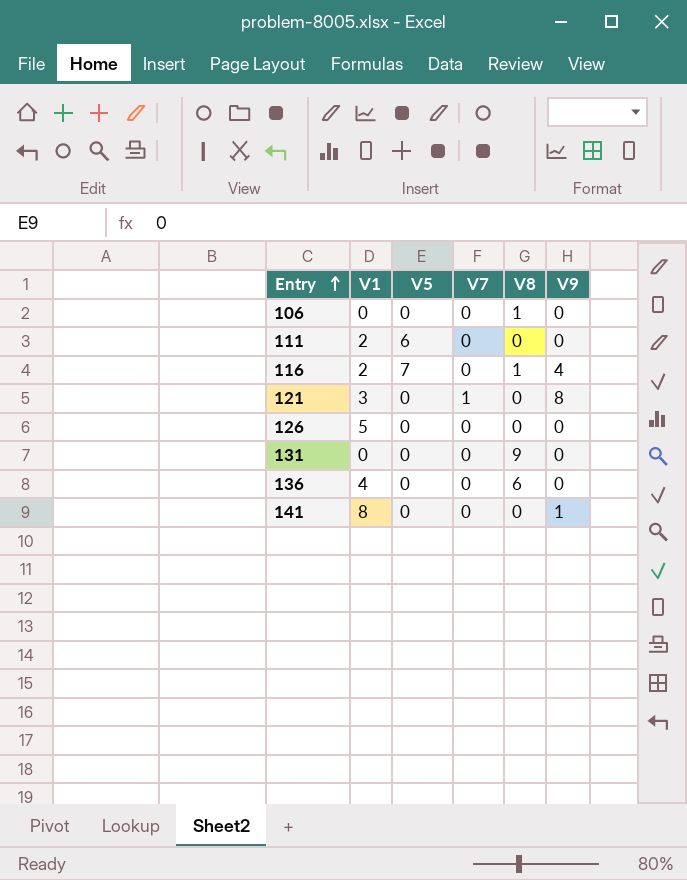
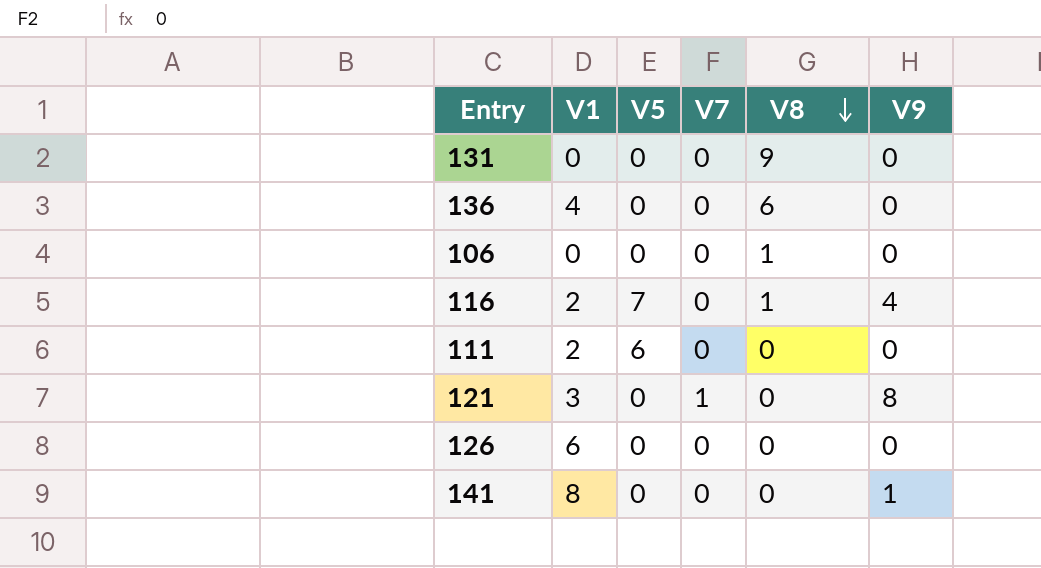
row order: Entry ascending -> V8 descending
126 | V1: 5 -> 6

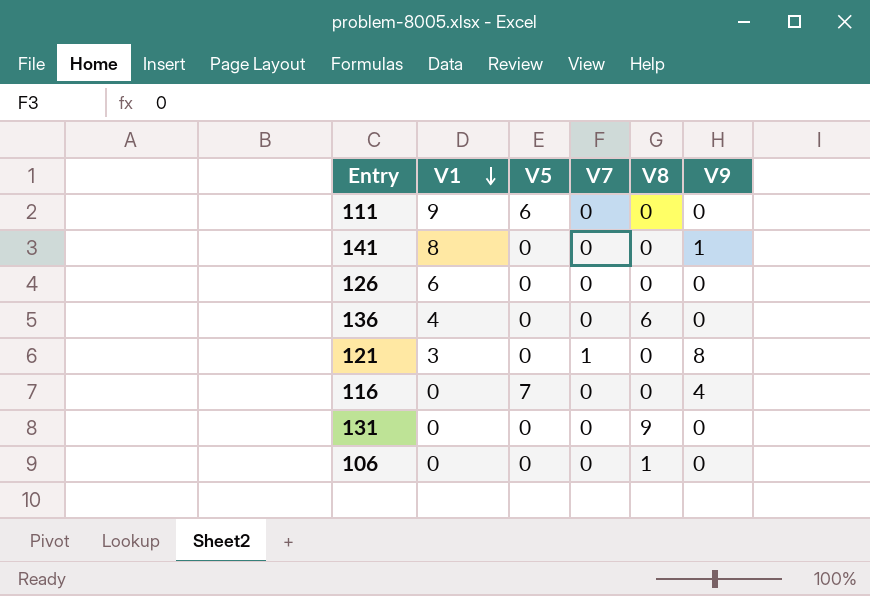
row order: V8 descending -> V1 descending
111 | V1: 2 -> 9
116 | V1: 2 -> 0
116 | V8: 1 -> 0

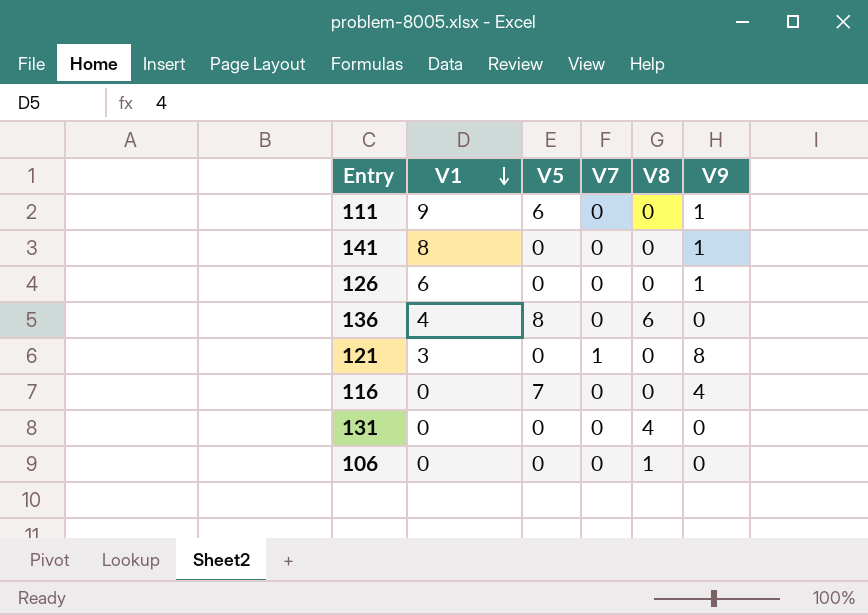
111 | V9: 0 -> 1
126 | V9: 0 -> 1
136 | V5: 0 -> 8
131 | V8: 9 -> 4

